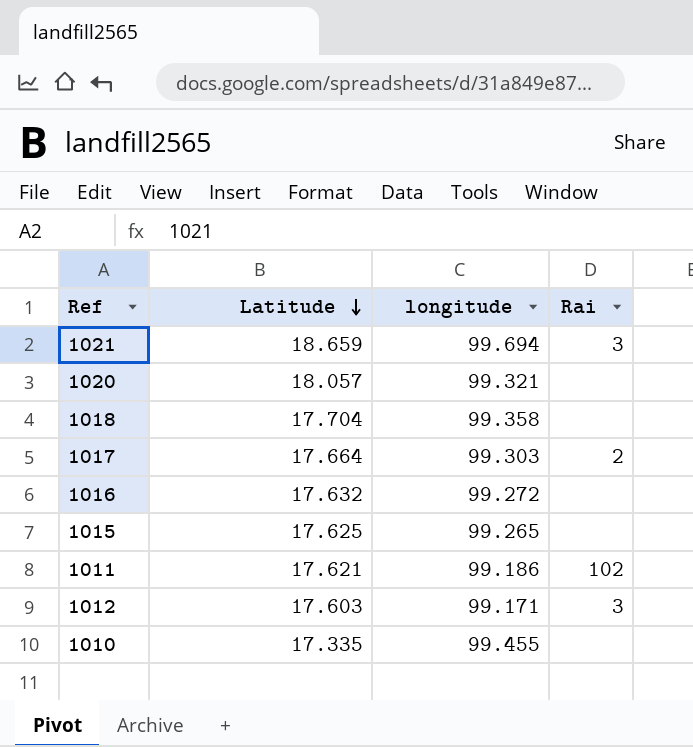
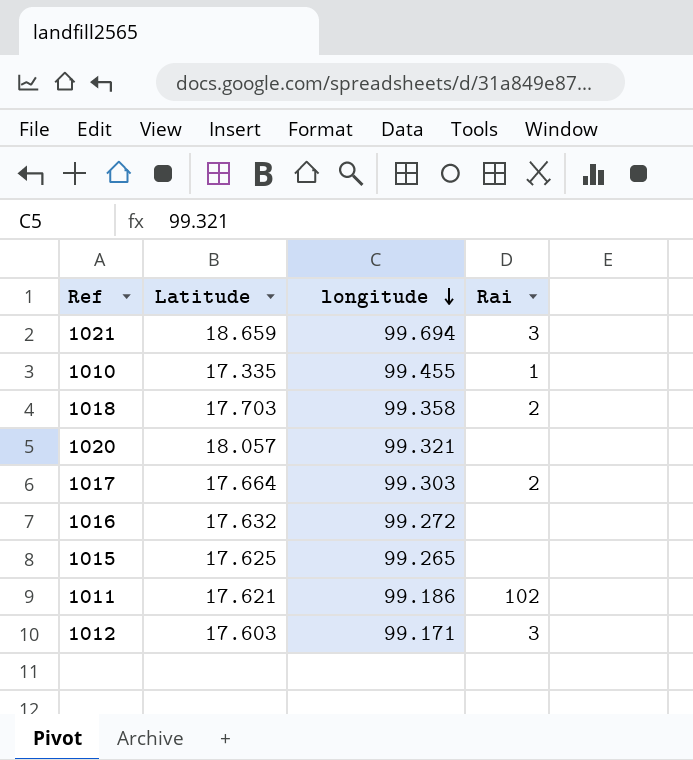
row order: Latitude descending -> longitude descending
1010 | Rai: none -> 1
1018 | Latitude: 17.704 -> 17.703
1018 | Rai: none -> 2

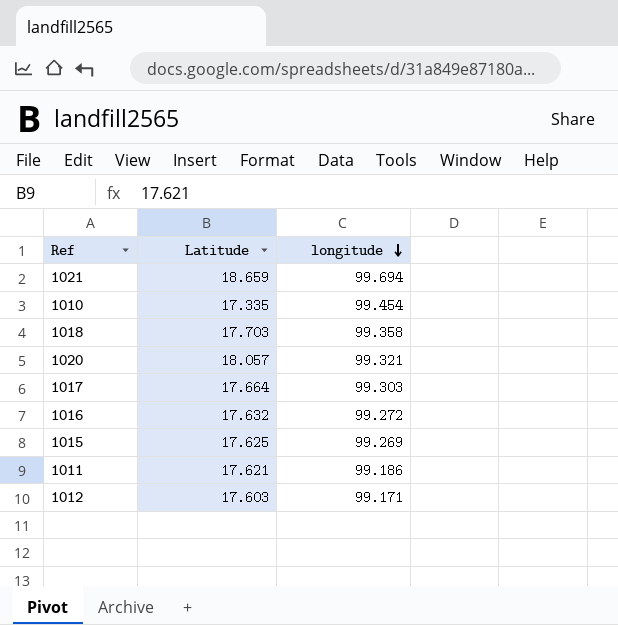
column Rai | position: 4 -> none
1010 | longitude: 99.455 -> 99.454
1015 | longitude: 99.265 -> 99.269

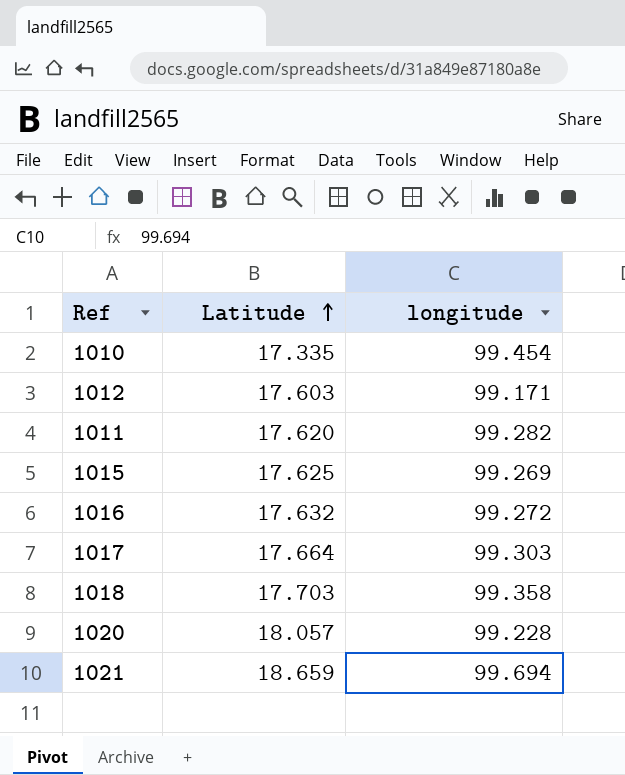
row order: longitude descending -> Latitude ascending
1011 | Latitude: 17.621 -> 17.620
1011 | longitude: 99.186 -> 99.282
1020 | longitude: 99.321 -> 99.228

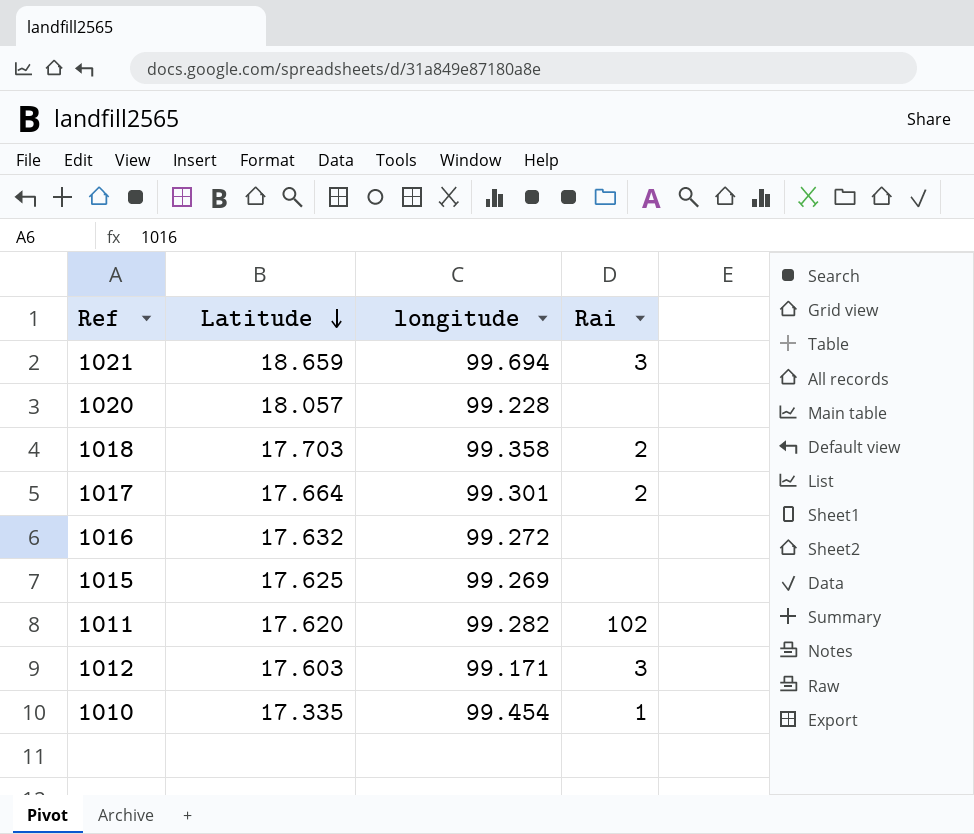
row order: Latitude ascending -> Latitude descending
column Rai | position: none -> 4
1017 | longitude: 99.303 -> 99.301

